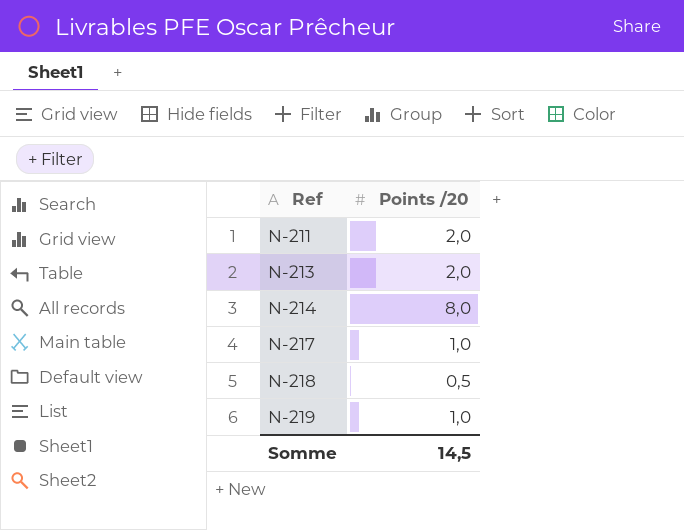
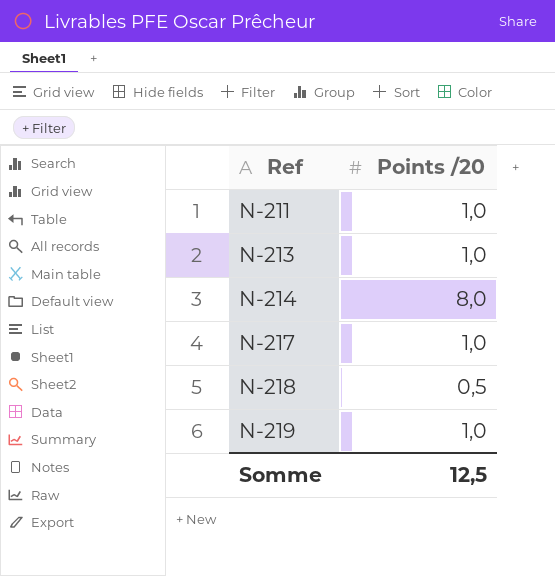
N-211 | Points /20: 2,0 -> 1,0
N-213 | Points /20: 2,0 -> 1,0
Somme | Points /20: 14,5 -> 12,5

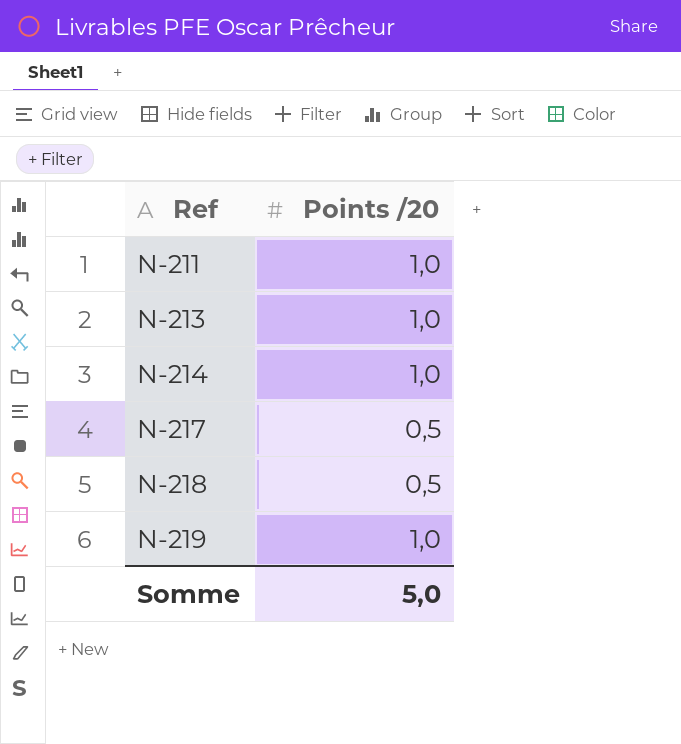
N-214 | Points /20: 8,0 -> 1,0
N-217 | Points /20: 1,0 -> 0,5
Somme | Points /20: 12,5 -> 5,0

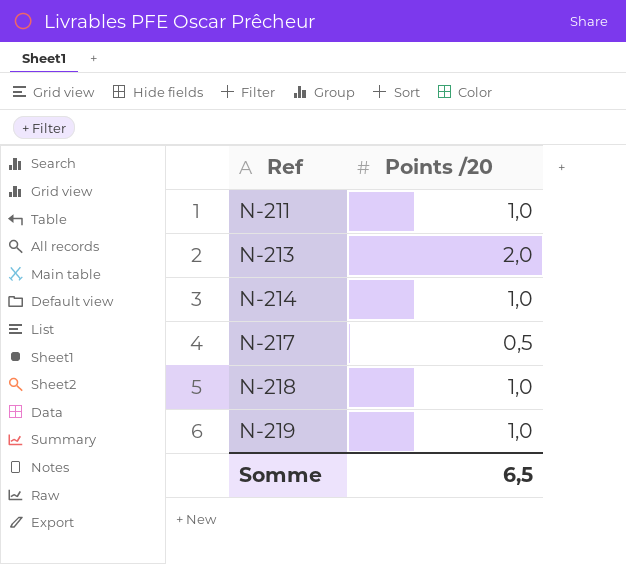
N-213 | Points /20: 1,0 -> 2,0
N-218 | Points /20: 0,5 -> 1,0
Somme | Points /20: 5,0 -> 6,5

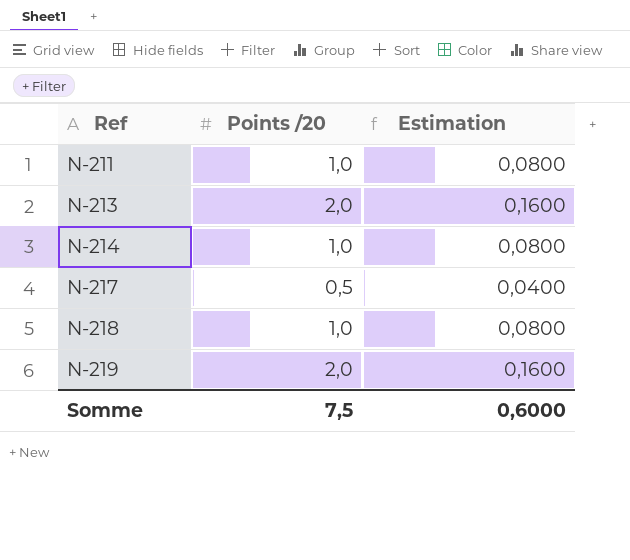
column Estimation | formula: none -> [Points /20] * 0,08
N-219 | Points /20: 1,0 -> 2,0
Somme | Points /20: 6,5 -> 7,5

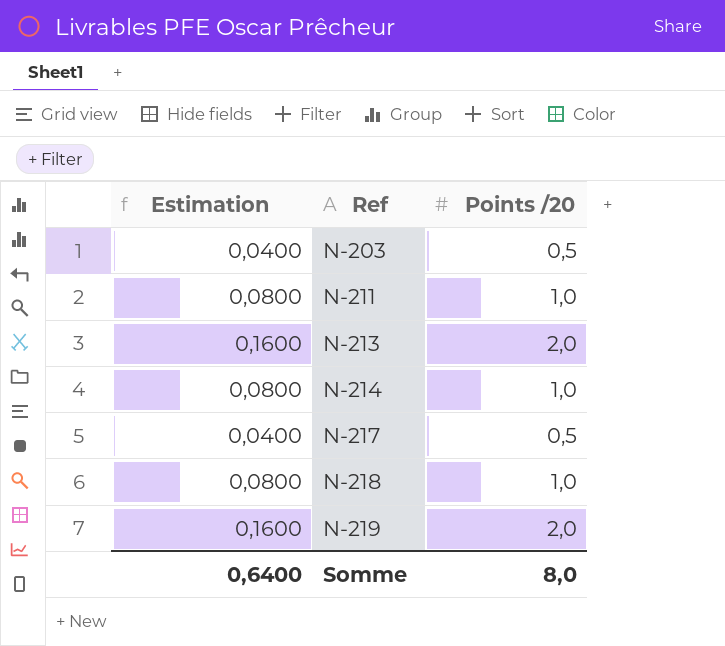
column Estimation | position: 3 -> 1
row N-203: none -> 0,0400 | 0,5
Somme | Estimation: 0,6000 -> 0,6400
Somme | Points /20: 7,5 -> 8,0

